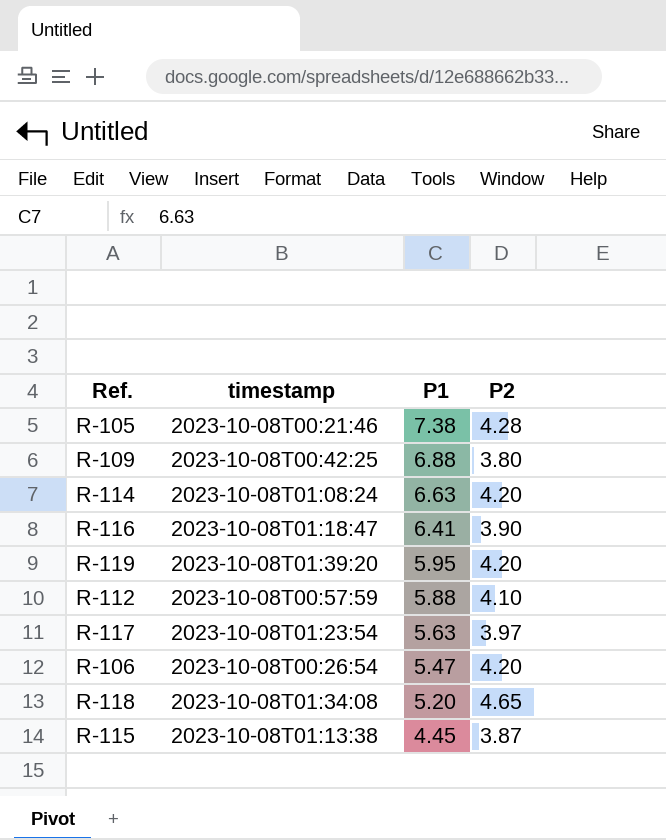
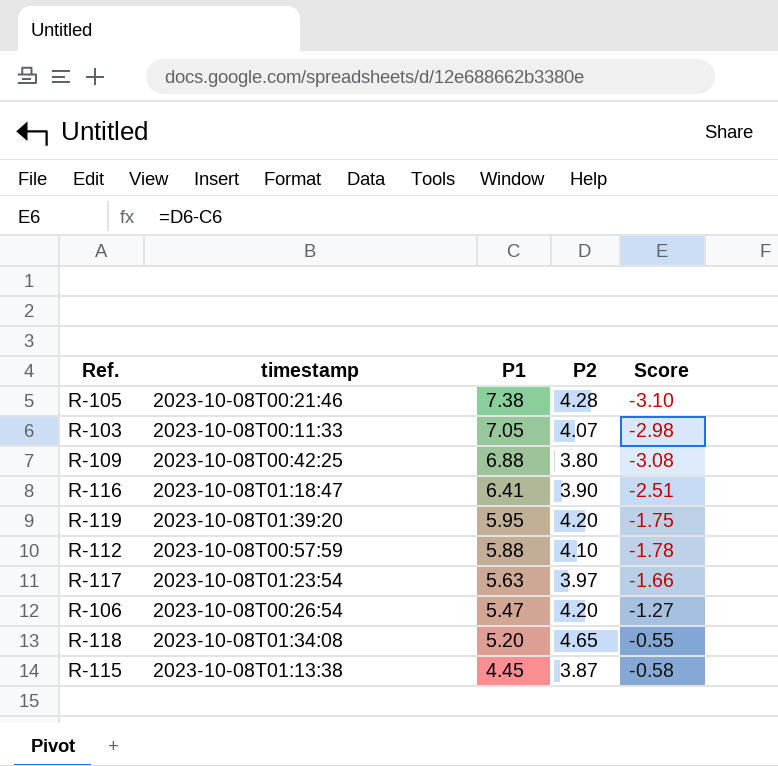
column Score | formula: none -> [P2] - [P1]
row R-114: 2023-10-08T01:08:24 | 6.63 | 4.20 -> none
row R-103: none -> 2023-10-08T00:11:33 | 7.05 | 4.07 | -2.98

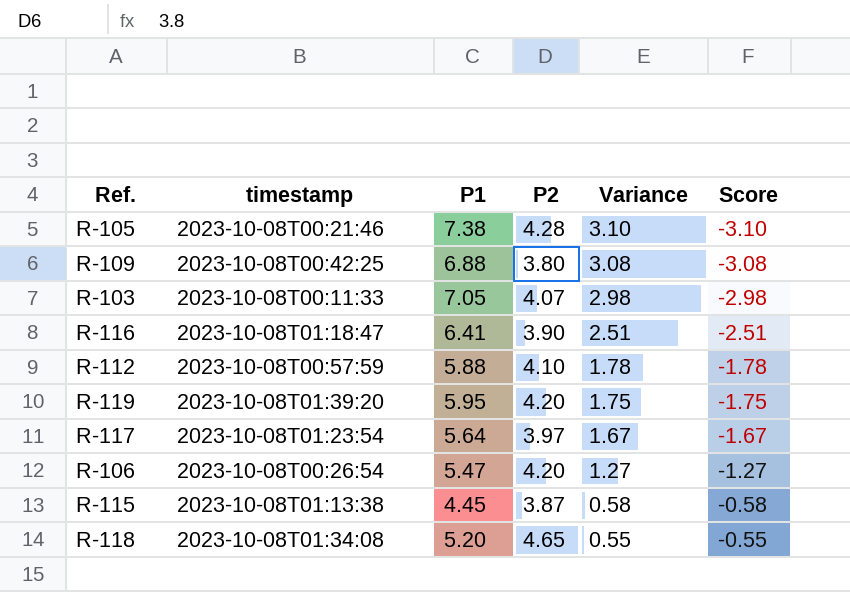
row order: P1 descending -> Variance descending
column Variance | formula: none -> [P1] - [P2]
R-117 | P1: 5.63 -> 5.64
R-117 | Score: -1.66 -> -1.67

